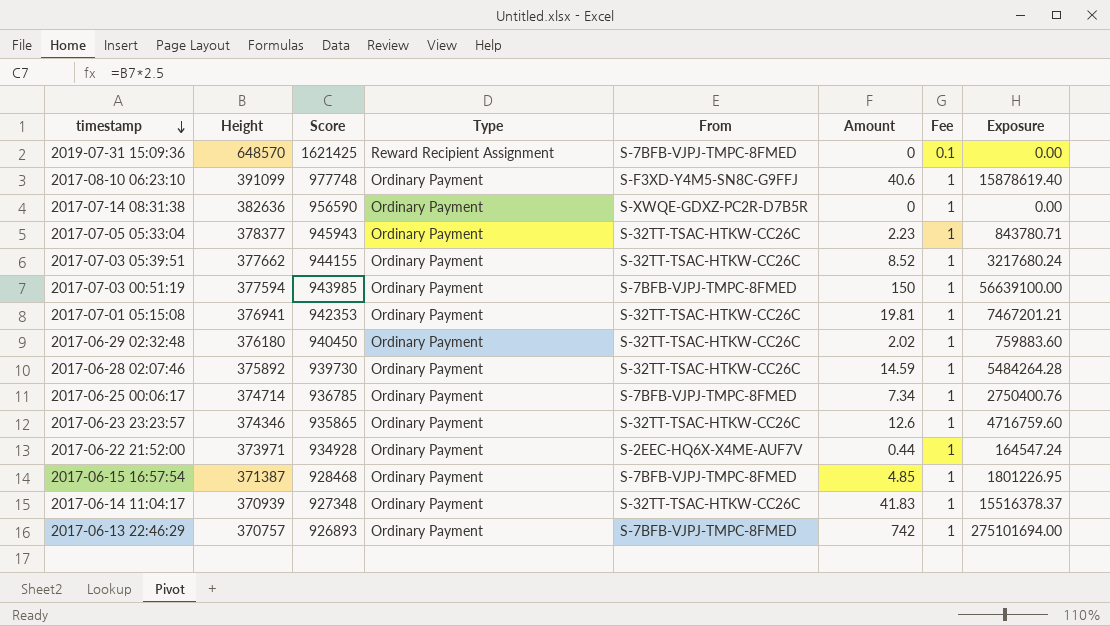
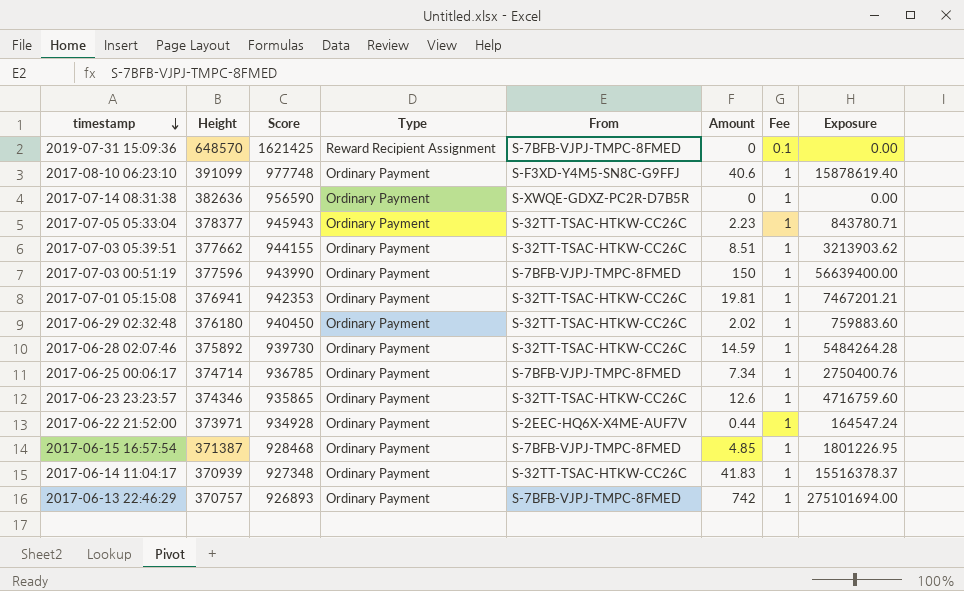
2017-07-03 05:39:51 | Amount: 8.52 -> 8.51
2017-07-03 05:39:51 | Exposure: 3217680.24 -> 3213903.62
2017-07-03 00:51:19 | Height: 377594 -> 377596
2017-07-03 00:51:19 | Score: 943985 -> 943990
2017-07-03 00:51:19 | Exposure: 56639100.00 -> 56639400.00

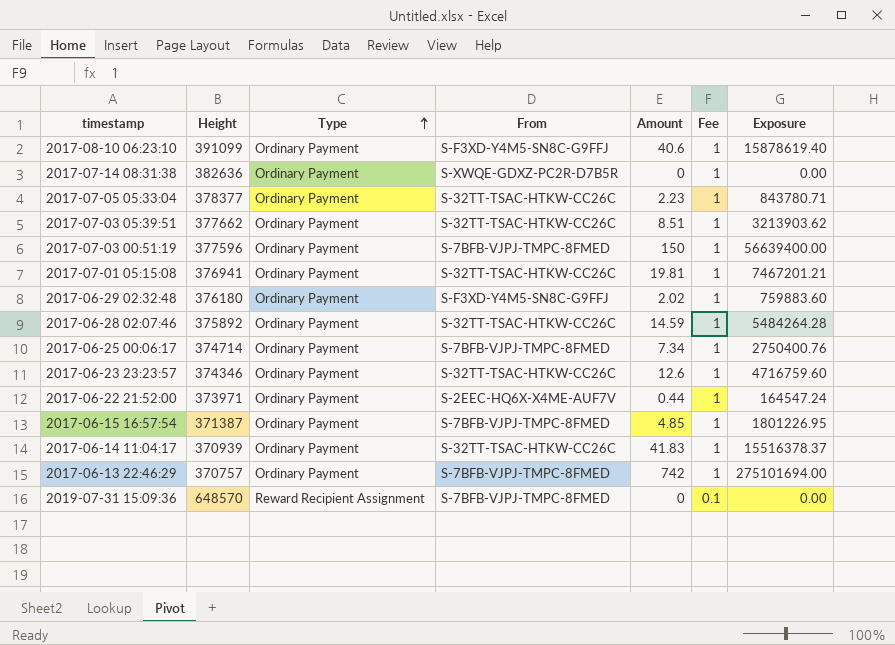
row order: timestamp descending -> Type ascending
column Score | formula: [Height] * 2.5 -> none
2017-06-29 02:32:48 | From: S-32TT-TSAC-HTKW-CC26C -> S-F3XD-Y4M5-SN8C-G9FFJ

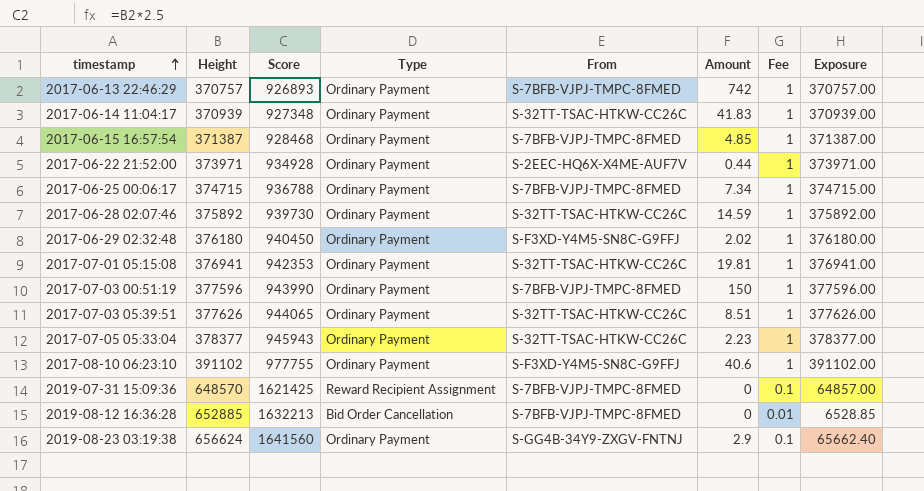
row order: Type ascending -> timestamp ascending
column Score | formula: none -> [Height] * 2.5
column Exposure | formula: [Height] * [Amount] -> [Height] * [Fee]
row 2017-07-14 08:31:38: 382636 | Ordinary Payment | S-XWQE-GDXZ-PC2R-D7B5R | 0 | 1 | 0.00 -> none
row 2017-06-23 23:23:57: 374346 | Ordinary Payment | S-32TT-TSAC-HTKW-CC26C | 12.6 | 1 | 4716759.60 -> none
2017-06-25 00:06:17 | Height: 374714 -> 374715
2017-07-03 05:39:51 | Height: 377662 -> 377626
2017-08-10 06:23:10 | Height: 391099 -> 391102
row 2019-08-12 16:36:28: none -> 652885 | 1632213 | Bid Order Cancellation | S-7BFB-VJPJ-TMPC-8FMED | 0 | 0.01 | 6528.85
row 2019-08-23 03:19:38: none -> 656624 | 1641560 | Ordinary Payment | S-GG4B-34Y9-ZXGV-FNTNJ | 2.9 | 0.1 | 65662.40

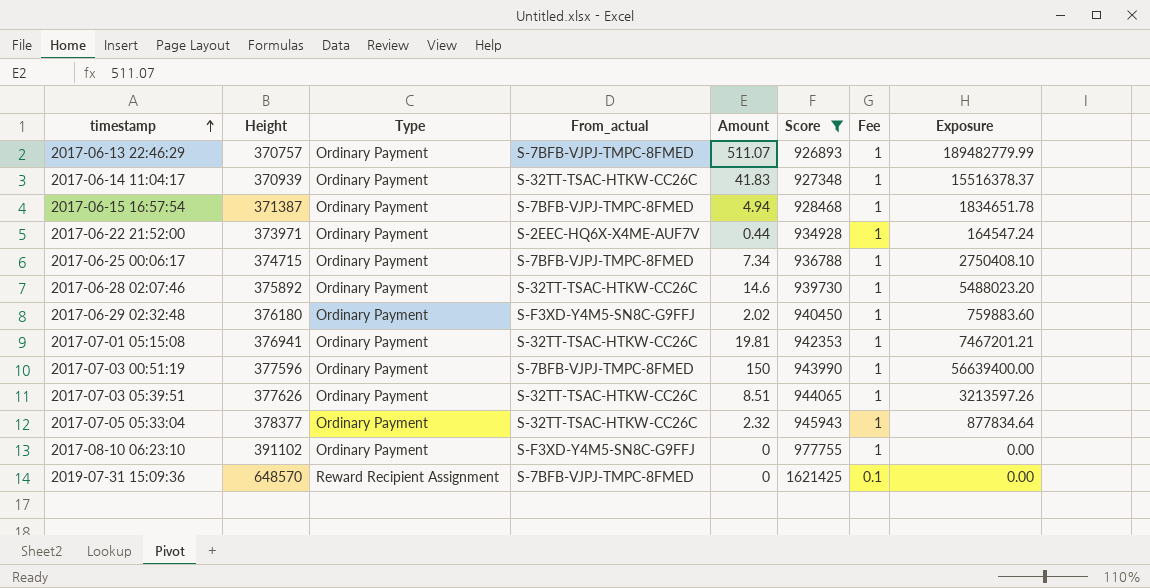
filter: none -> Score <= 1621425
column name: From -> From_actual
column Score | position: 3 -> 6
column Exposure | formula: [Height] * [Fee] -> [Height] * [Amount]
2017-06-13 22:46:29 | Amount: 742 -> 511.07
2017-06-15 16:57:54 | Amount: 4.85 -> 4.94
2017-06-28 02:07:46 | Amount: 14.59 -> 14.6
2017-07-05 05:33:04 | Amount: 2.23 -> 2.32
2017-08-10 06:23:10 | Amount: 40.6 -> 0

